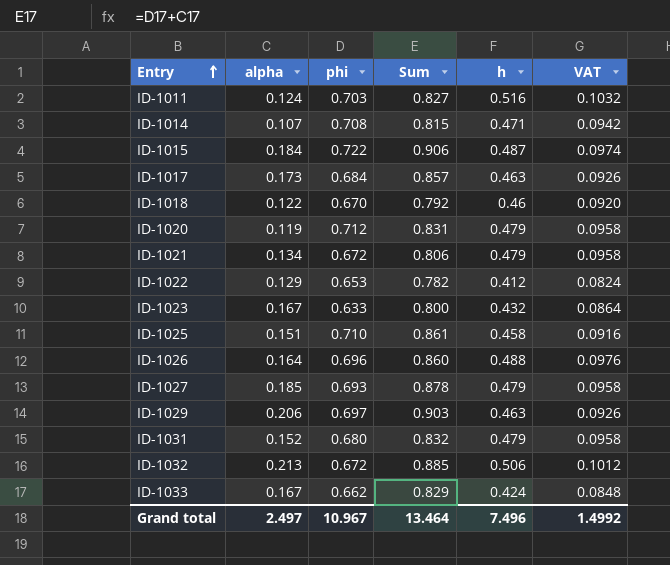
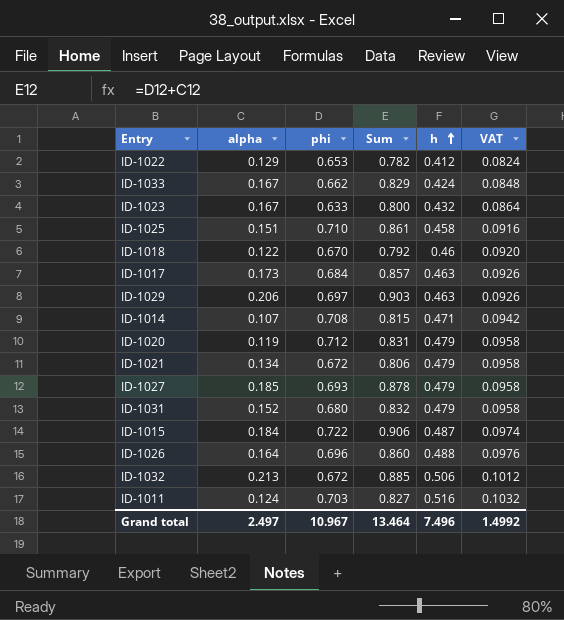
row order: Entry ascending -> h ascending

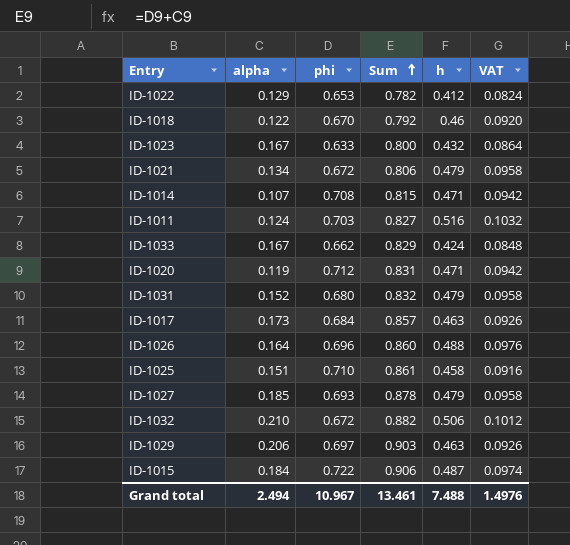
row order: h ascending -> Sum ascending
ID-1020 | h: 0.479 -> 0.471
ID-1020 | VAT: 0.0958 -> 0.0942
ID-1032 | alpha: 0.213 -> 0.210
ID-1032 | Sum: 0.885 -> 0.882
Grand total | alpha: 2.497 -> 2.494
Grand total | Sum: 13.464 -> 13.461
Grand total | h: 7.496 -> 7.488
Grand total | VAT: 1.4992 -> 1.4976

